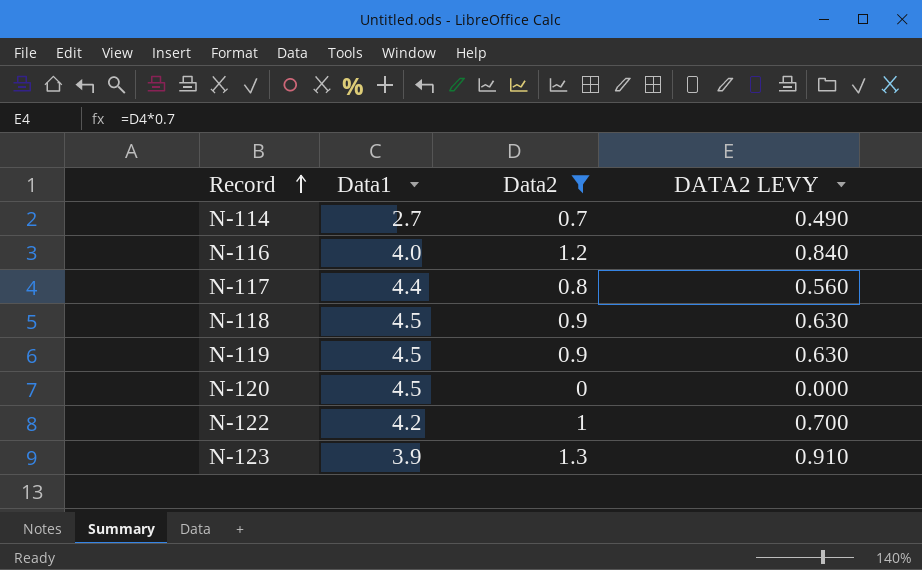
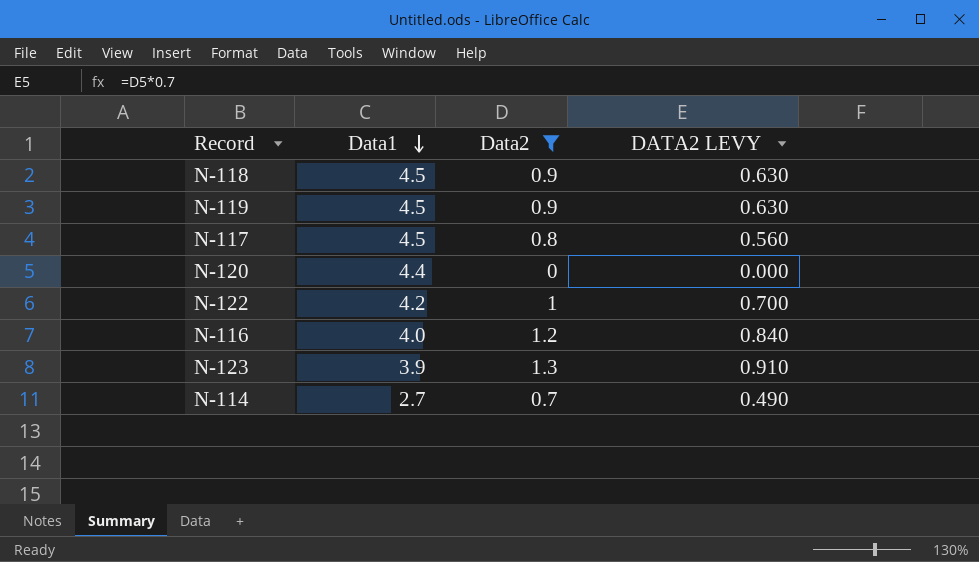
row order: Record ascending -> Data1 descending
N-117 | Data1: 4.4 -> 4.5
N-120 | Data1: 4.5 -> 4.4

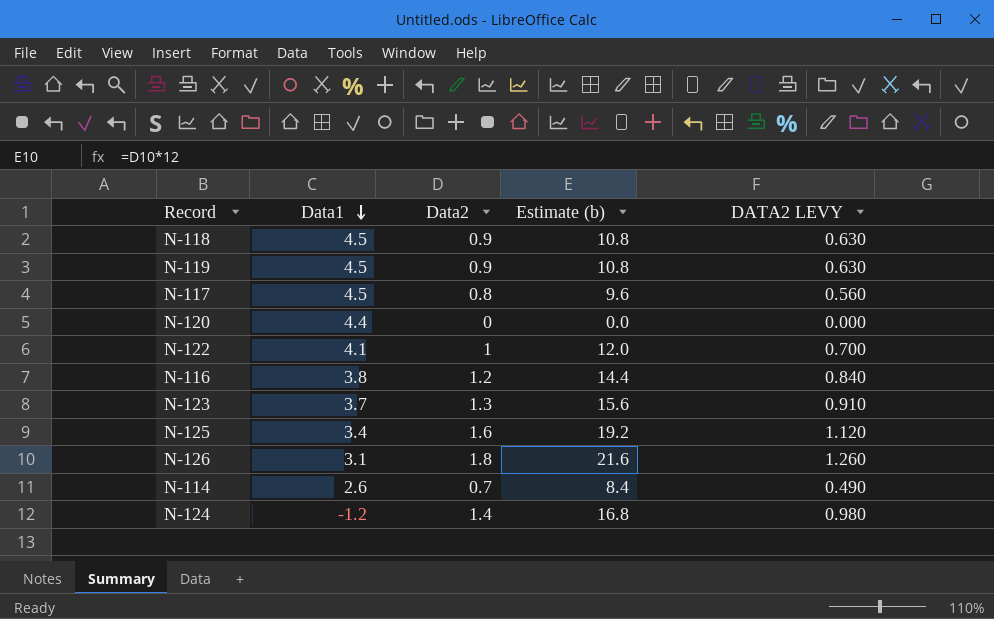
filter: Data2 <= 1.3 -> none
column Estimate (b) | formula: none -> [Data2] * 12
N-122 | Data1: 4.2 -> 4.1
N-116 | Data1: 4.0 -> 3.8
N-123 | Data1: 3.9 -> 3.7
N-114 | Data1: 2.7 -> 2.6

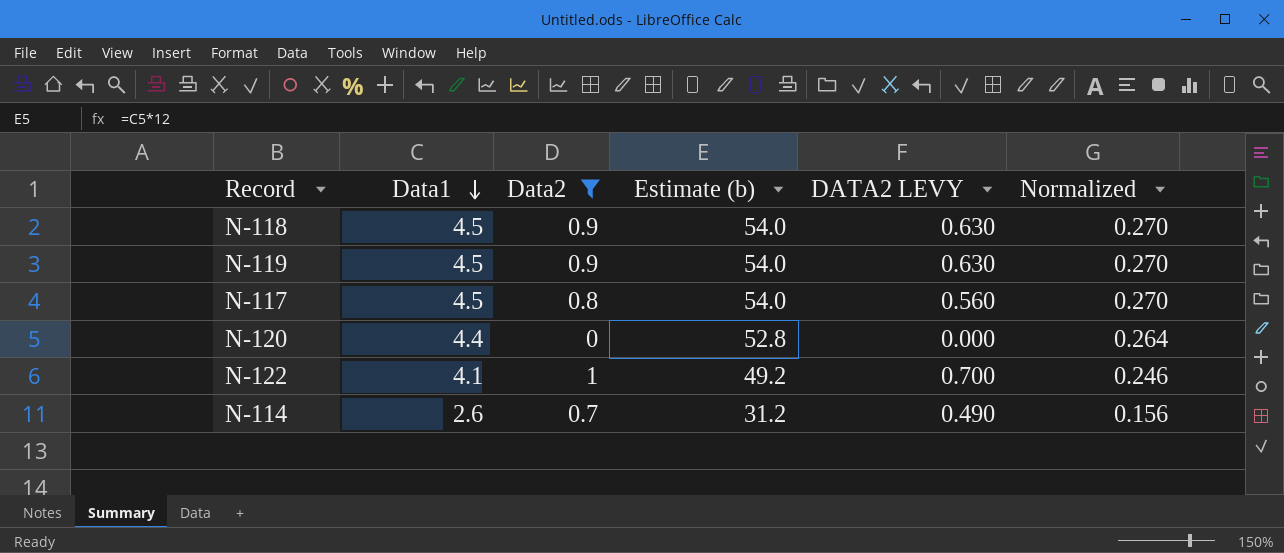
filter: none -> Data2 <= 1
column Estimate (b) | formula: [Data2] * 12 -> [Data1] * 12
column Normalized | formula: none -> [Data1] * 0.06

